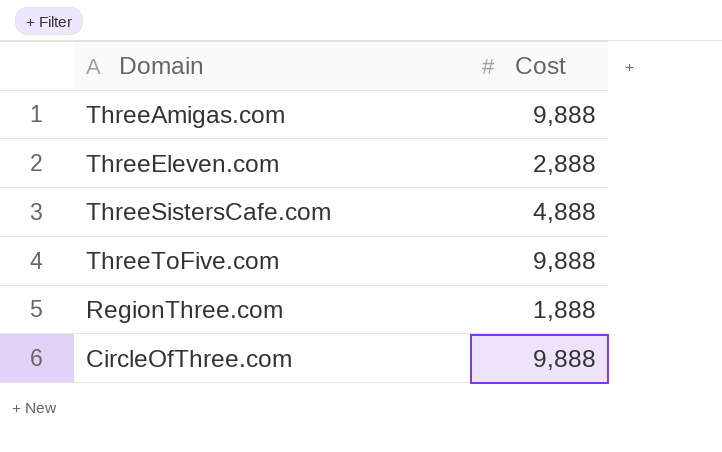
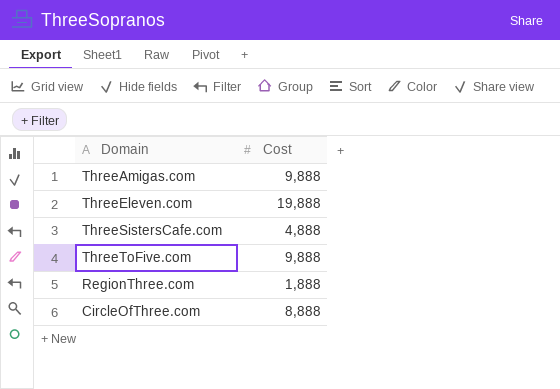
ThreeEleven.com | Cost: 2,888 -> 19,888
CircleOfThree.com | Cost: 9,888 -> 8,888

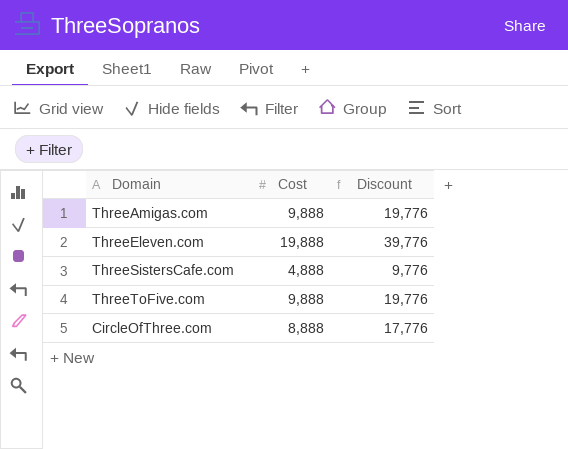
column Discount | formula: none -> [Cost] * 2
row RegionThree.com: 1,888 -> none

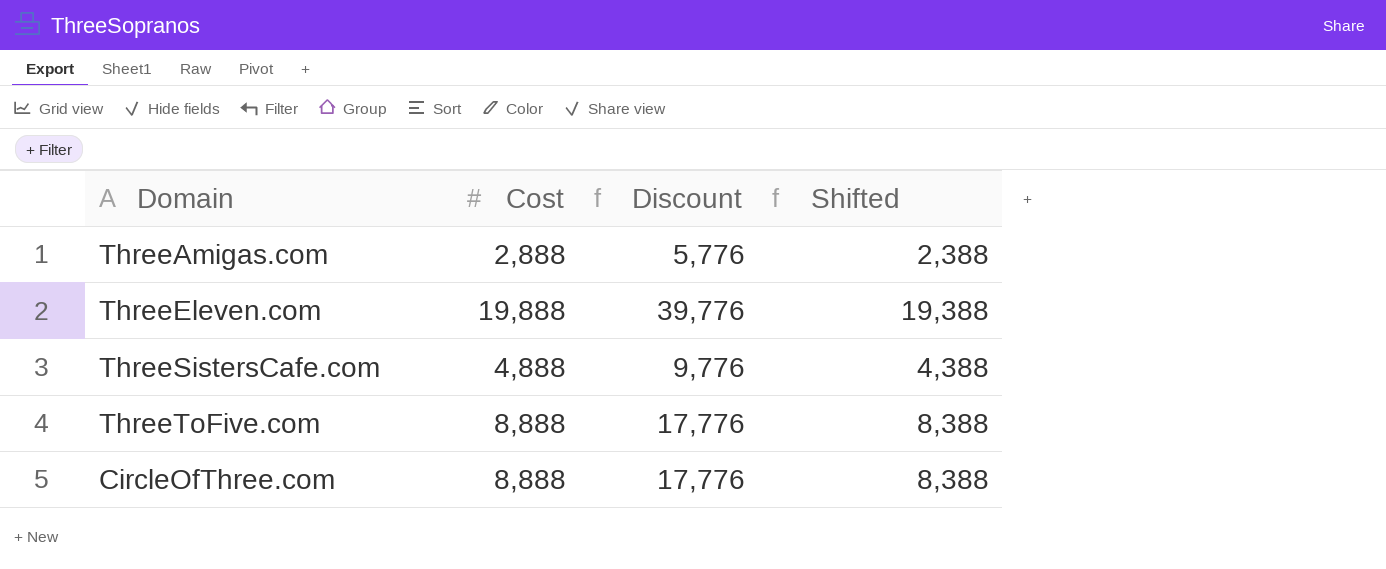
column Shifted | formula: none -> [Cost] - 500
ThreeAmigas.com | Cost: 9,888 -> 2,888
ThreeAmigas.com | Discount: 19,776 -> 5,776
ThreeToFive.com | Cost: 9,888 -> 8,888
ThreeToFive.com | Discount: 19,776 -> 17,776

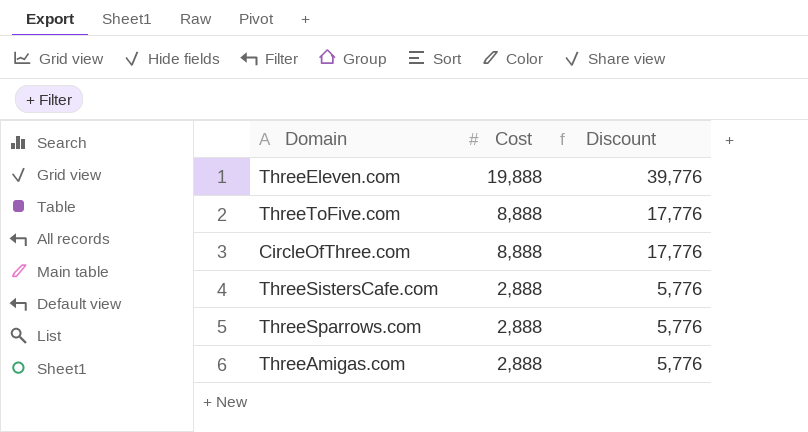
row order: none -> Cost descending
column Shifted | formula: [Cost] - 500 -> none
ThreeSistersCafe.com | Cost: 4,888 -> 2,888
ThreeSistersCafe.com | Discount: 9,776 -> 5,776
row ThreeSparrows.com: none -> 2,888 | 5,776

